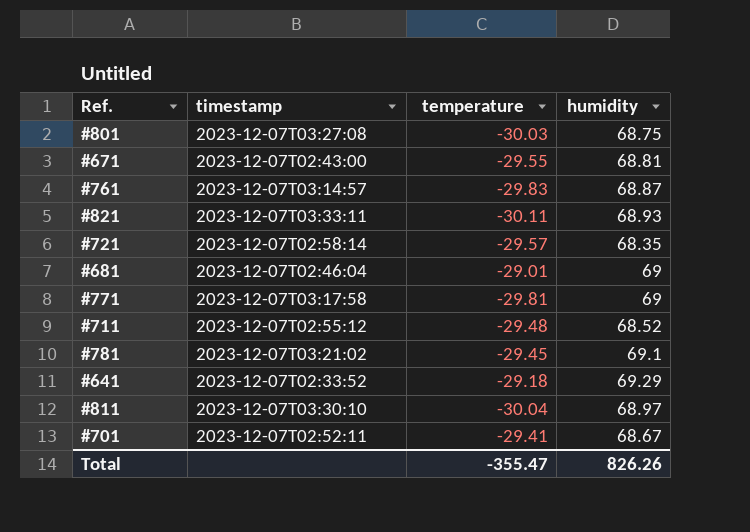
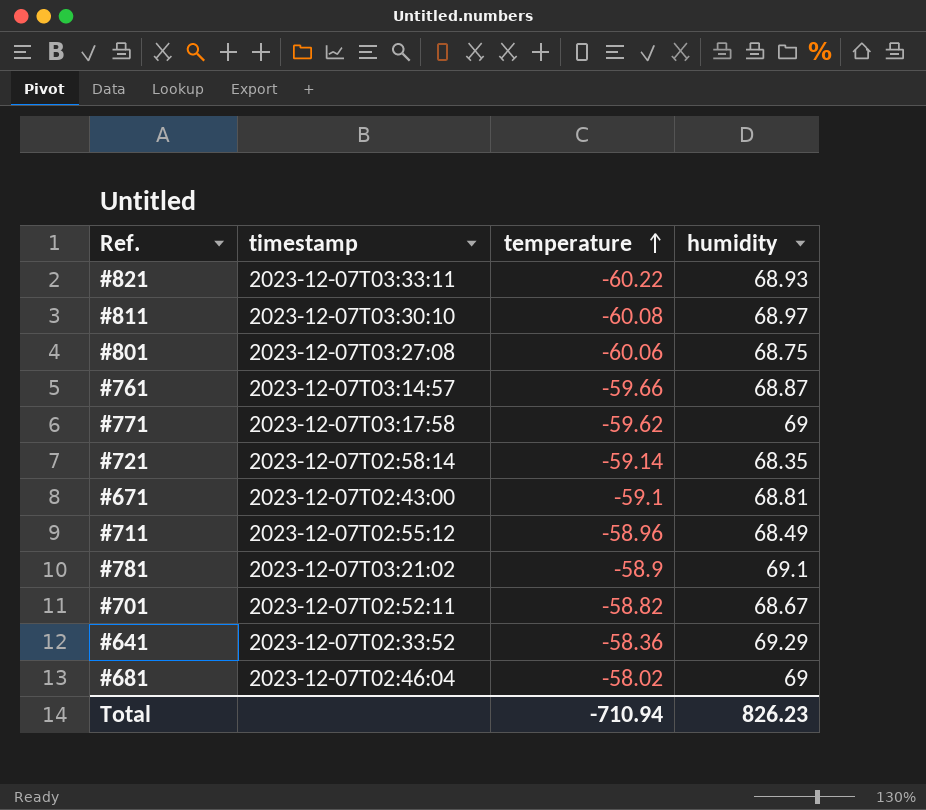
row order: none -> temperature ascending
#821 | temperature: -30.11 -> -60.22
#811 | temperature: -30.04 -> -60.08
#801 | temperature: -30.03 -> -60.06
#761 | temperature: -29.83 -> -59.66
#771 | temperature: -29.81 -> -59.62
#721 | temperature: -29.57 -> -59.14
#671 | temperature: -29.55 -> -59.1
#711 | temperature: -29.48 -> -58.96
#711 | humidity: 68.52 -> 68.49
#781 | temperature: -29.45 -> -58.9
#701 | temperature: -29.41 -> -58.82
#641 | temperature: -29.18 -> -58.36
#681 | temperature: -29.01 -> -58.02
Total | temperature: -355.47 -> -710.94
Total | humidity: 826.26 -> 826.23

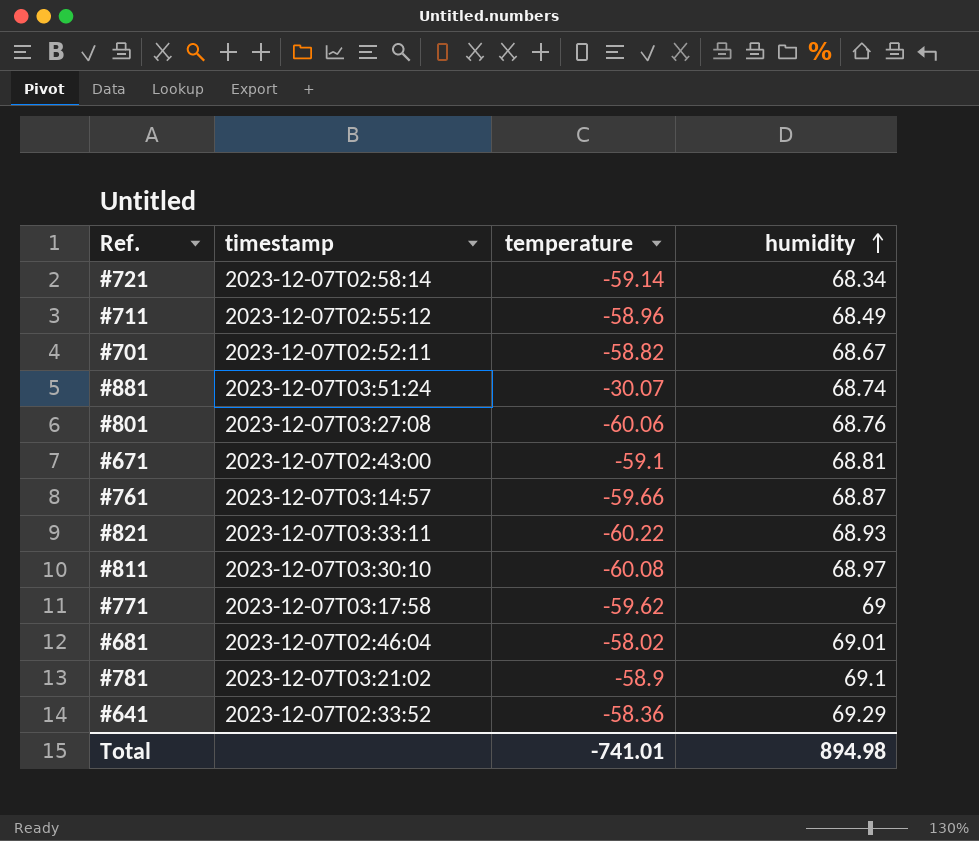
row order: temperature ascending -> humidity ascending
#721 | humidity: 68.35 -> 68.34
row #881: none -> 2023-12-07T03:51:24 | -30.07 | 68.74
#801 | humidity: 68.75 -> 68.76
#681 | humidity: 69 -> 69.01
Total | temperature: -710.94 -> -741.01
Total | humidity: 826.23 -> 894.98

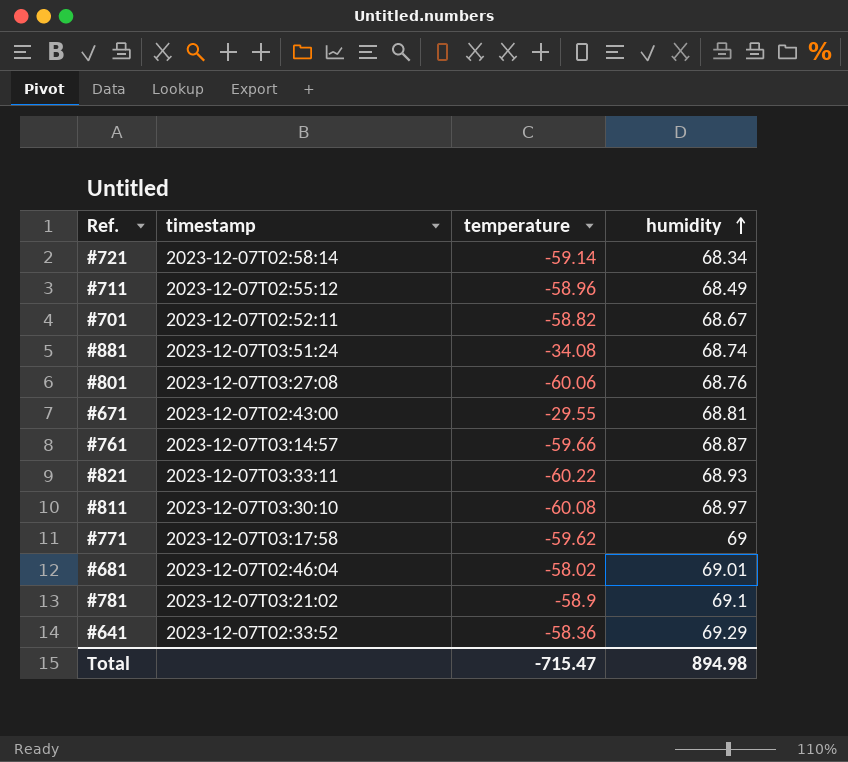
#881 | temperature: -30.07 -> -34.08
#671 | temperature: -59.1 -> -29.55
Total | temperature: -741.01 -> -715.47

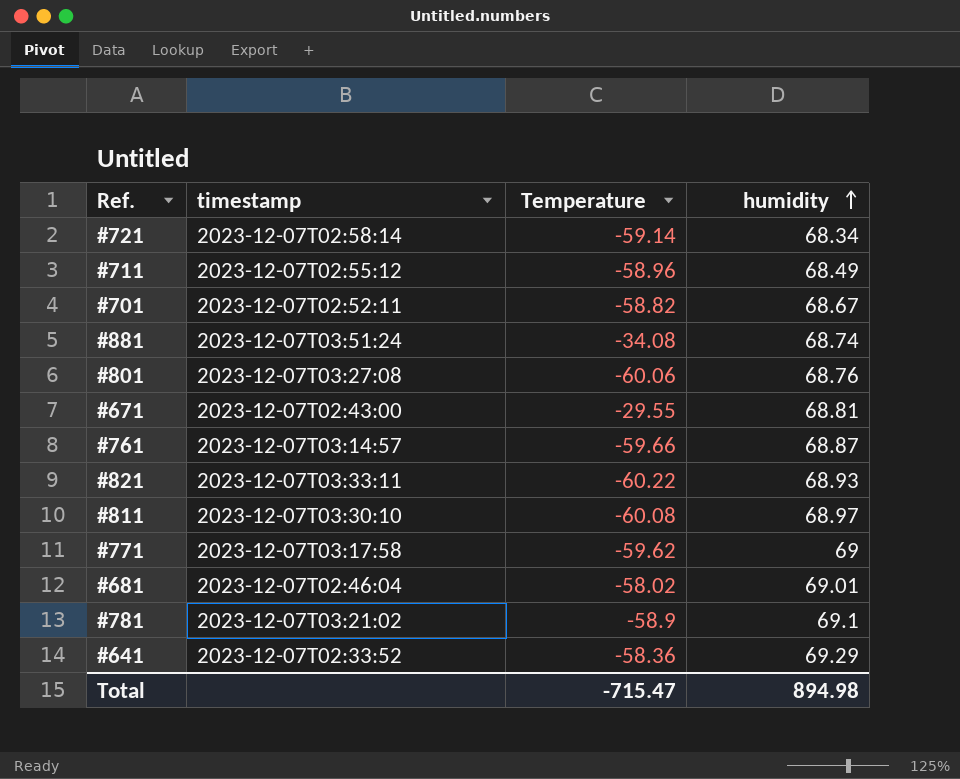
column name: temperature -> Temperature

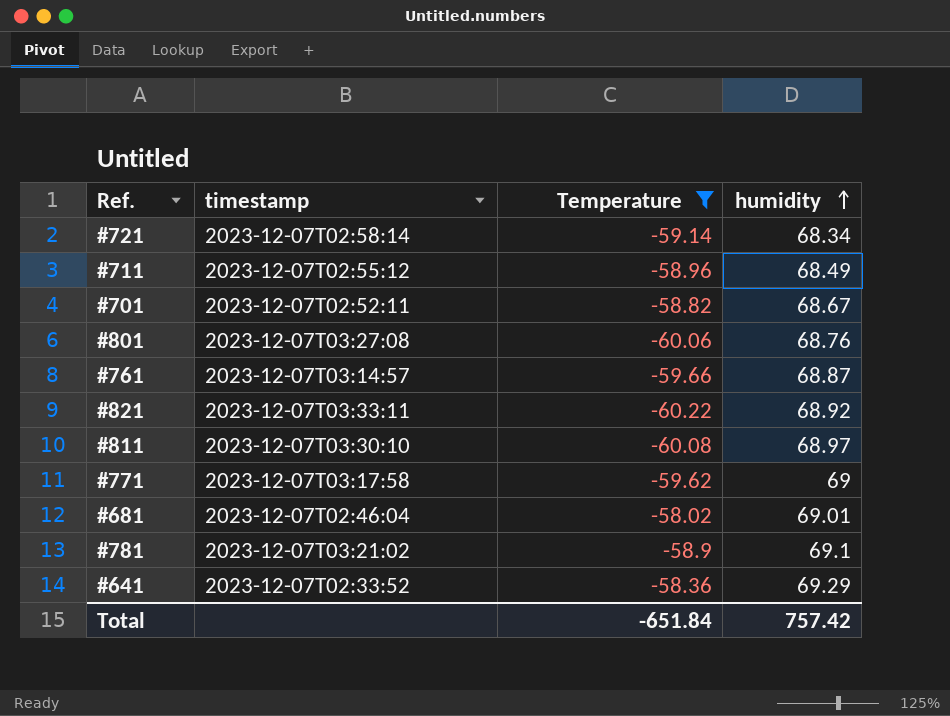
filter: none -> Temperature <= -58.02
#821 | humidity: 68.93 -> 68.92
Total | Temperature: -715.47 -> -651.84
Total | humidity: 894.98 -> 757.42

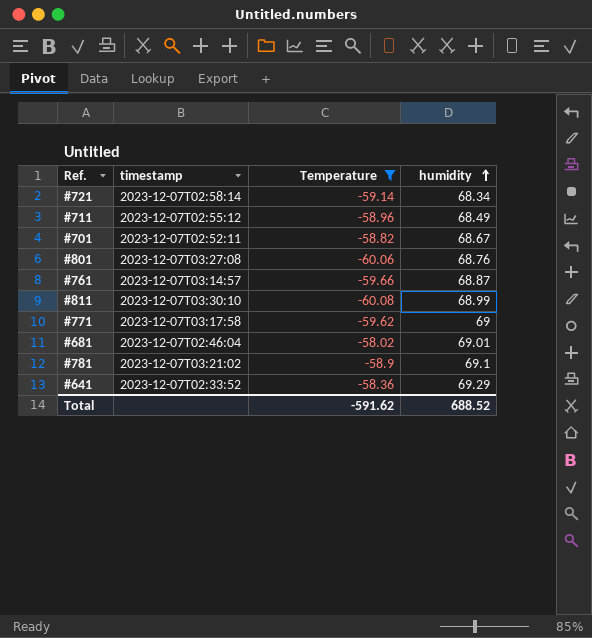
row #821: 2023-12-07T03:33:11 | -60.22 | 68.92 -> none
#811 | humidity: 68.97 -> 68.99
Total | Temperature: -651.84 -> -591.62
Total | humidity: 757.42 -> 688.52

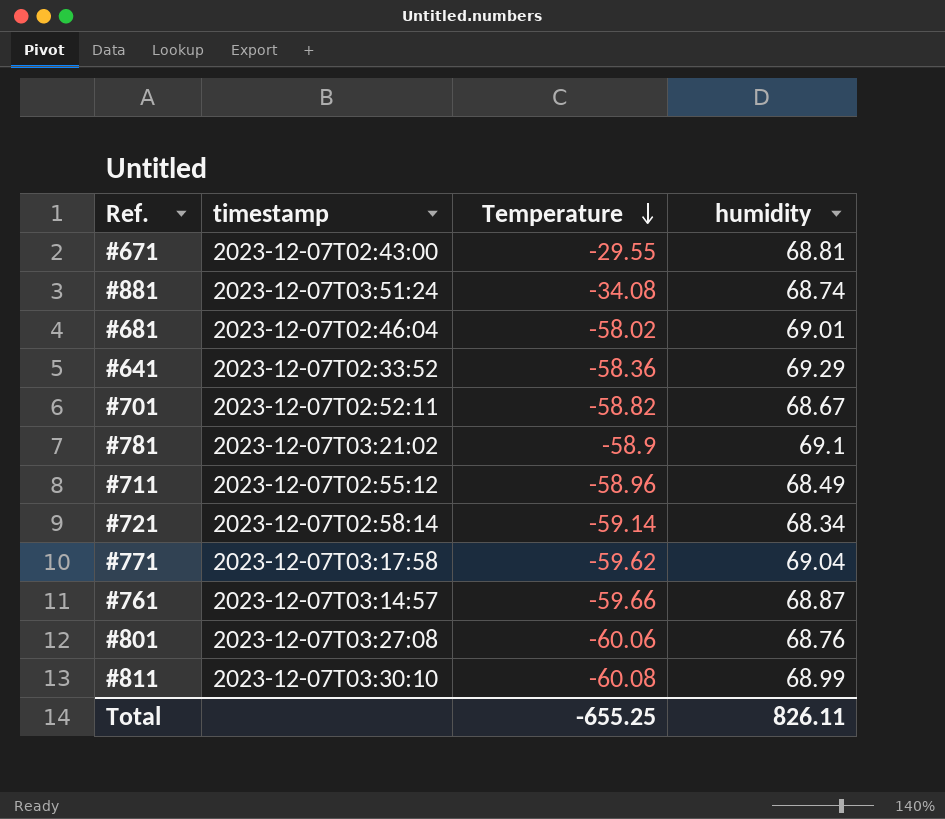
filter: Temperature <= -58.02 -> none
row order: humidity ascending -> Temperature descending
#771 | humidity: 69 -> 69.04
Total | Temperature: -591.62 -> -655.25
Total | humidity: 688.52 -> 826.11

